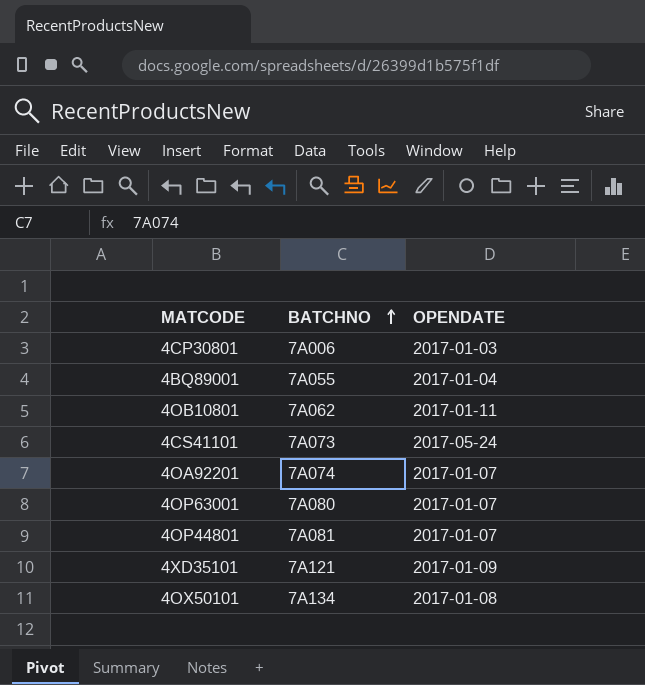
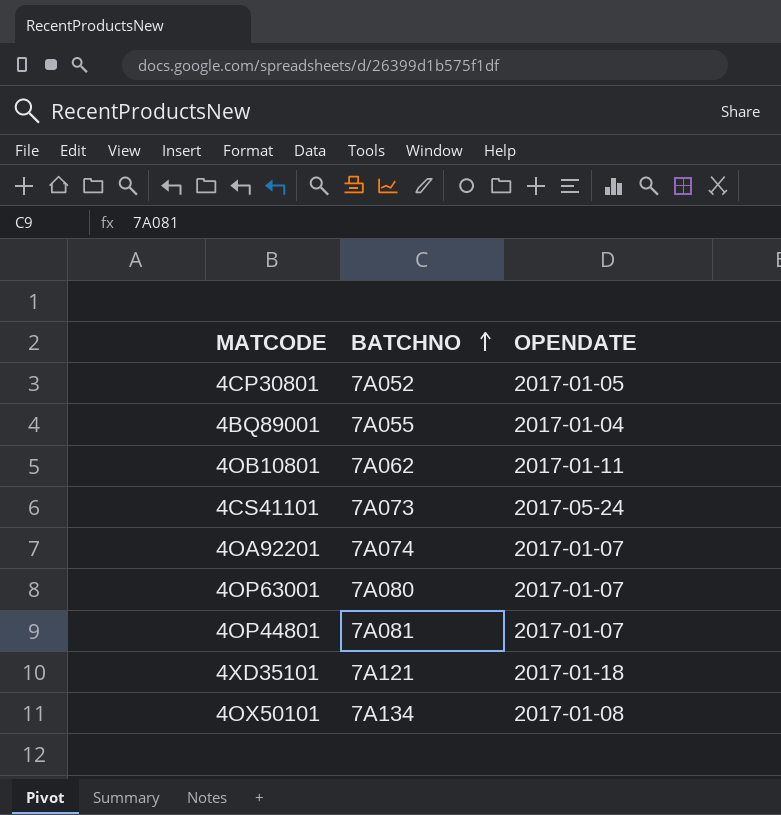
4CP30801 | BATCHNO: 7A006 -> 7A052
4CP30801 | OPENDATE: 2017-01-03 -> 2017-01-05
4XD35101 | OPENDATE: 2017-01-09 -> 2017-01-18

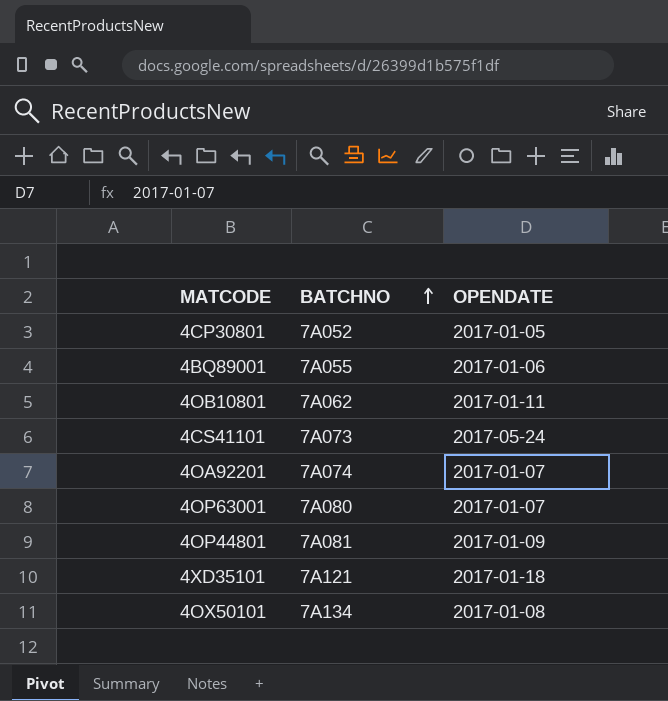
4BQ89001 | OPENDATE: 2017-01-04 -> 2017-01-06
4OP44801 | OPENDATE: 2017-01-07 -> 2017-01-09

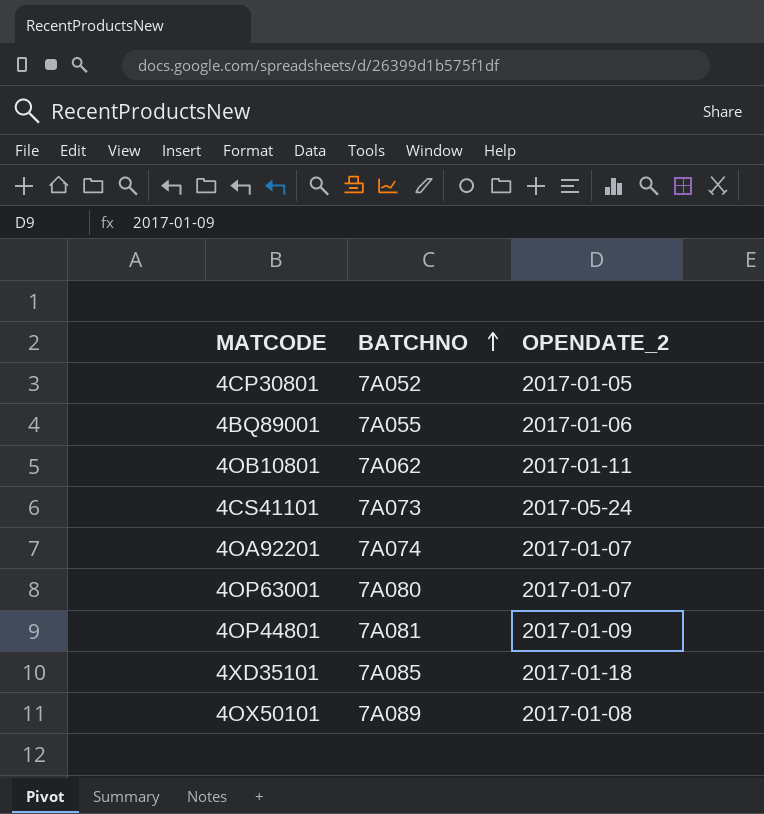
column name: OPENDATE -> OPENDATE_2
4XD35101 | BATCHNO: 7A121 -> 7A085
4OX50101 | BATCHNO: 7A134 -> 7A089

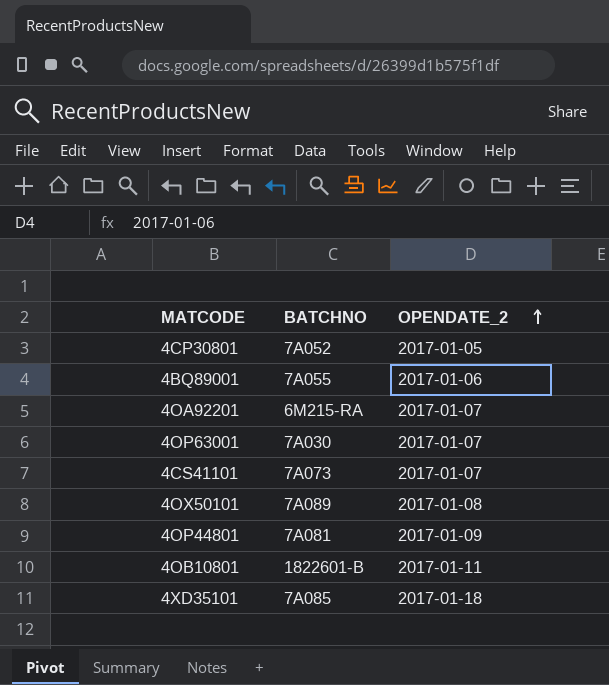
row order: BATCHNO ascending -> OPENDATE_2 ascending
4OA92201 | BATCHNO: 7A074 -> 6M215-RA
4OP63001 | BATCHNO: 7A080 -> 7A030
4CS41101 | OPENDATE_2: 2017-05-24 -> 2017-01-07
4OB10801 | BATCHNO: 7A062 -> 1822601-B

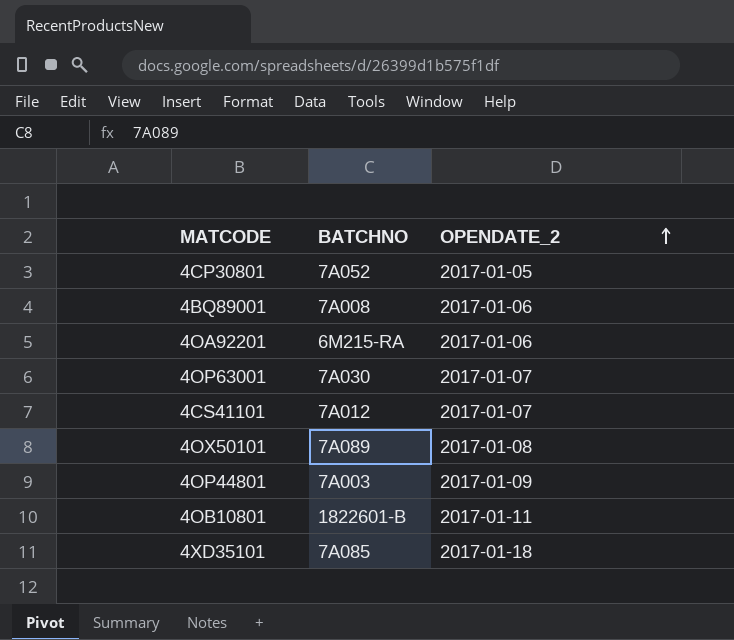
4BQ89001 | BATCHNO: 7A055 -> 7A008
4OA92201 | OPENDATE_2: 2017-01-07 -> 2017-01-06
4CS41101 | BATCHNO: 7A073 -> 7A012
4OP44801 | BATCHNO: 7A081 -> 7A003

